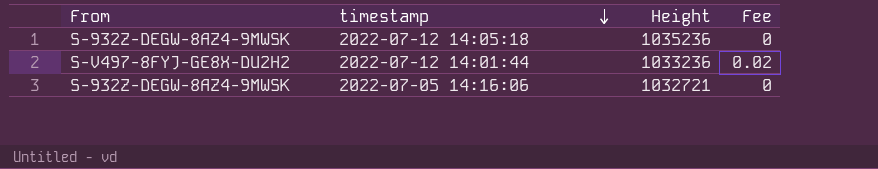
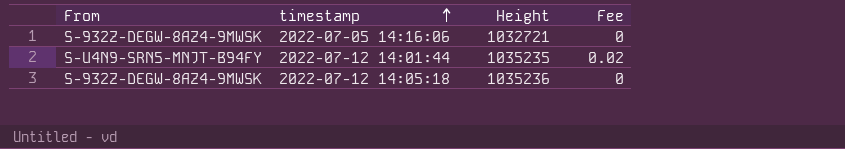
row order: timestamp descending -> timestamp ascending
2022-07-12 14:01:44 | From: S-V497-8FYJ-GE8X-DU2H2 -> S-U4N9-SRN5-MNJT-B94FY
2022-07-12 14:01:44 | Height: 1033236 -> 1035235

